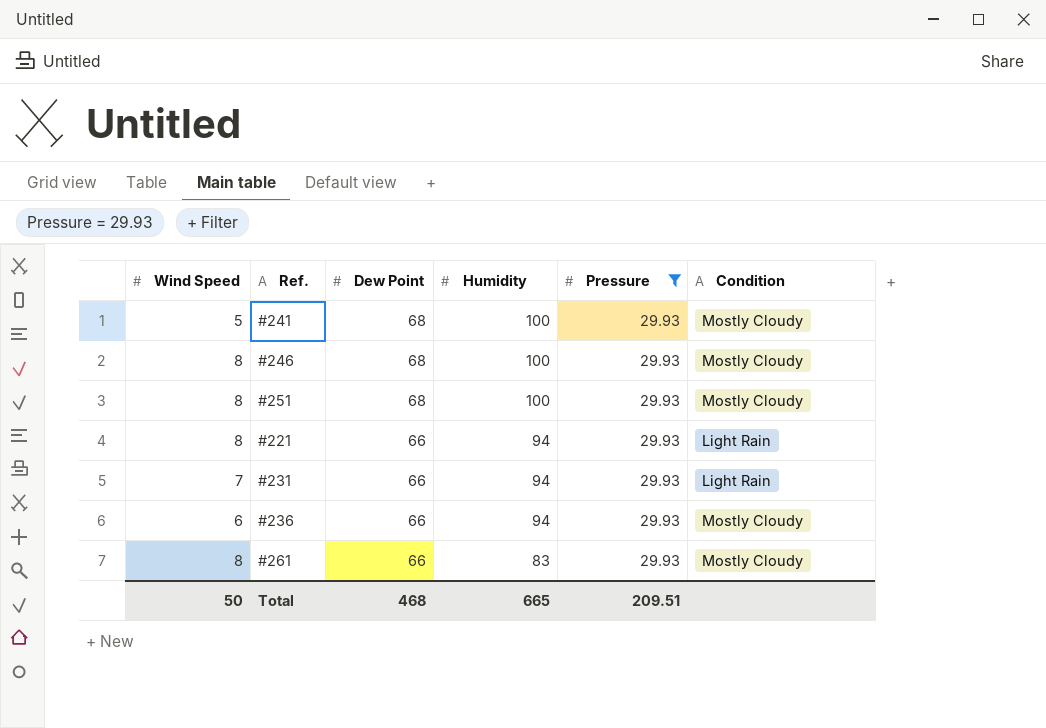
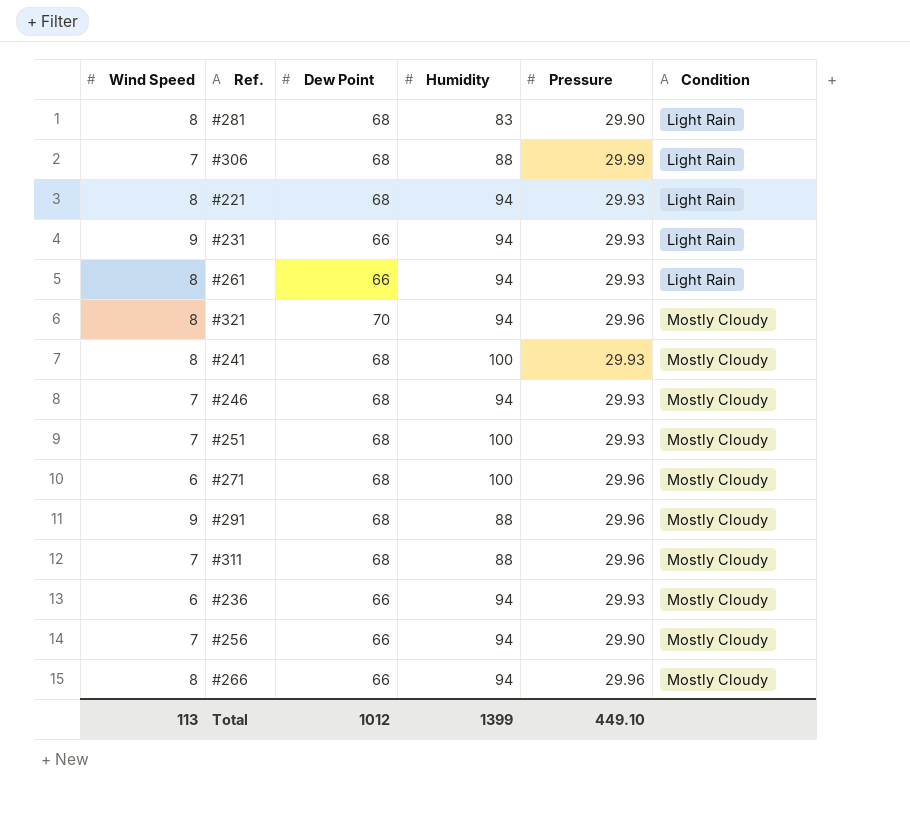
filter: Pressure = 29.93 -> none
row order: Dew Point descending -> Condition ascending
#221 | Dew Point: 66 -> 68
#231 | Wind Speed: 7 -> 9
#261 | Humidity: 83 -> 94
#261 | Condition: Mostly Cloudy -> Light Rain
#241 | Wind Speed: 5 -> 8
#246 | Wind Speed: 8 -> 7
#246 | Humidity: 100 -> 94
#251 | Wind Speed: 8 -> 7
Total | Wind Speed: 50 -> 113
Total | Dew Point: 468 -> 1012
Total | Humidity: 665 -> 1399
Total | Pressure: 209.51 -> 449.10

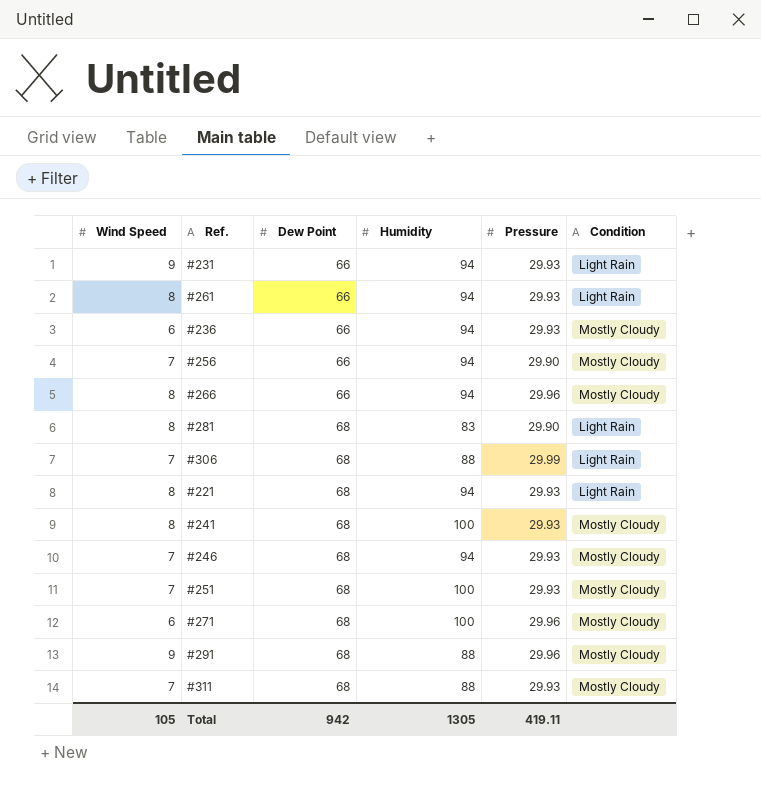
row order: Condition ascending -> Dew Point ascending
row #321: 8 | 70 | 94 | 29.96 | Mostly Cloudy -> none
#311 | Pressure: 29.96 -> 29.93
Total | Wind Speed: 113 -> 105
Total | Dew Point: 1012 -> 942
Total | Humidity: 1399 -> 1305
Total | Pressure: 449.10 -> 419.11

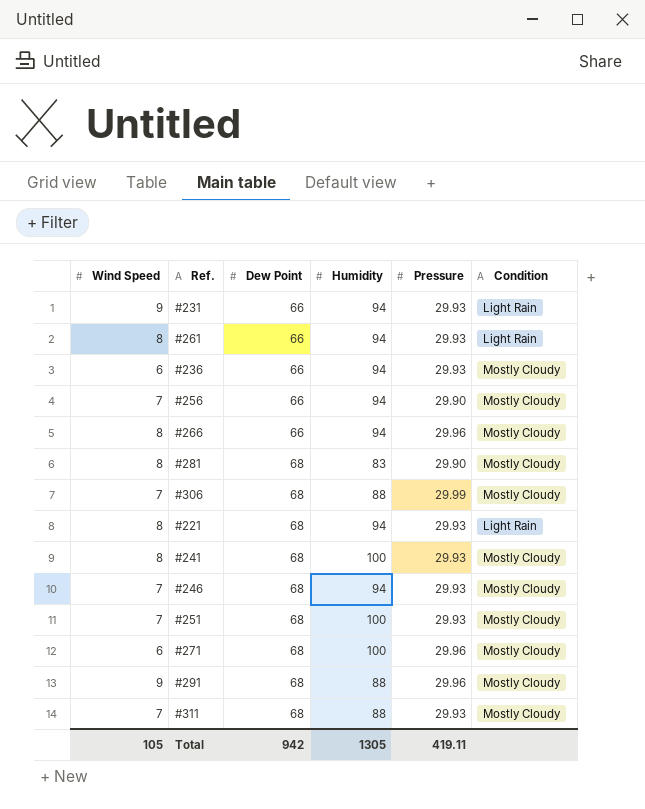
#281 | Condition: Light Rain -> Mostly Cloudy
#306 | Condition: Light Rain -> Mostly Cloudy

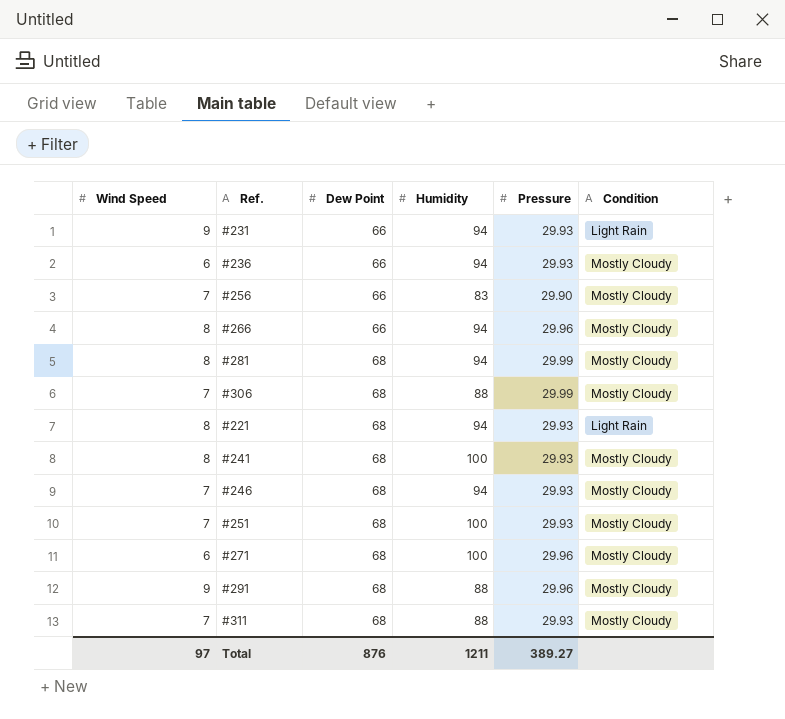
row #261: 8 | 66 | 94 | 29.93 | Light Rain -> none
#256 | Humidity: 94 -> 83
#281 | Humidity: 83 -> 94
#281 | Pressure: 29.90 -> 29.99
Total | Wind Speed: 105 -> 97
Total | Dew Point: 942 -> 876
Total | Humidity: 1305 -> 1211
Total | Pressure: 419.11 -> 389.27

